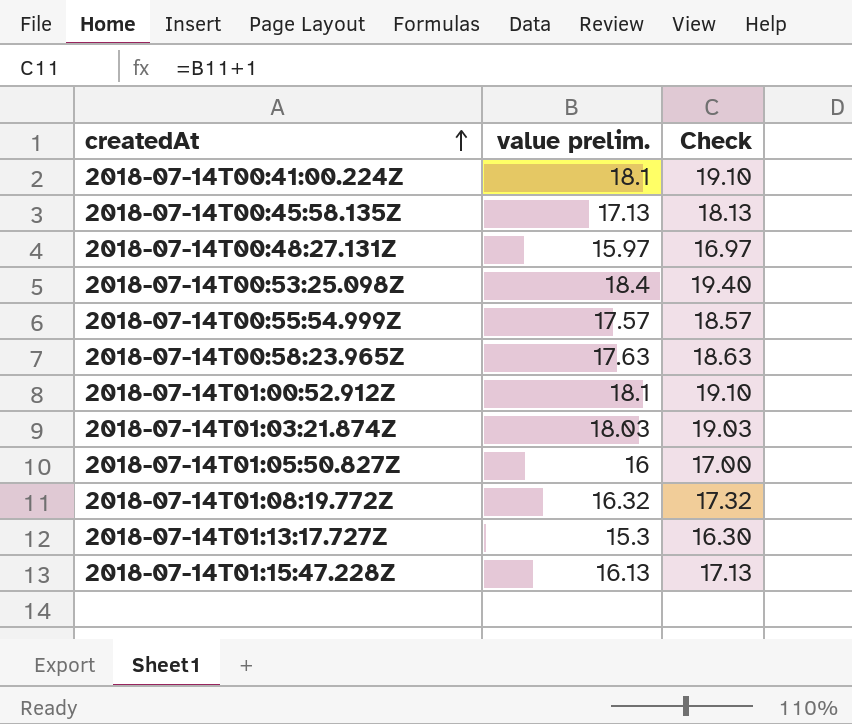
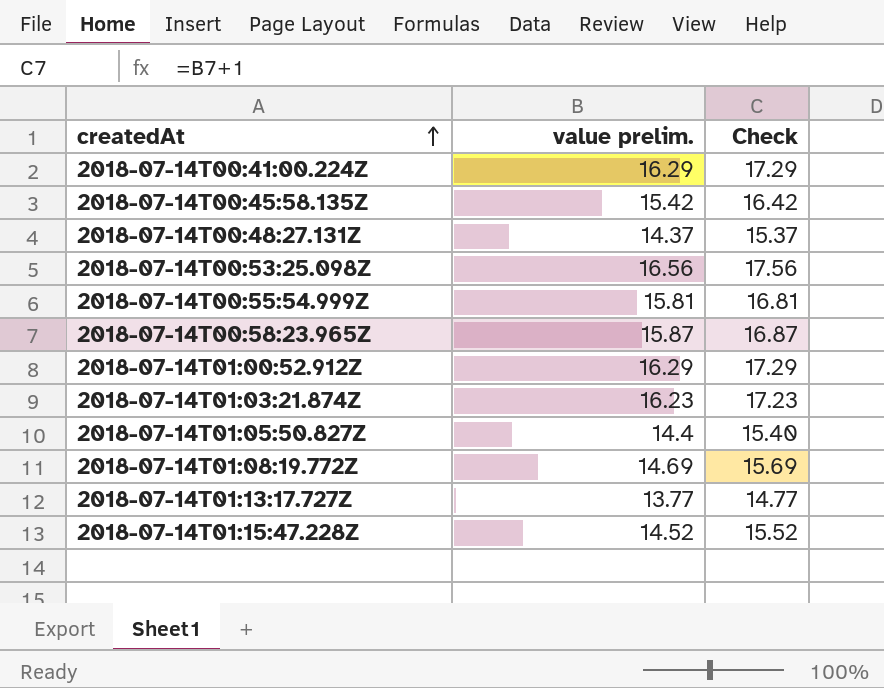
2018-07-14T00:41:00.224Z | value prelim.: 18.1 -> 16.29
2018-07-14T00:41:00.224Z | Check: 19.10 -> 17.29
2018-07-14T00:45:58.135Z | value prelim.: 17.13 -> 15.42
2018-07-14T00:45:58.135Z | Check: 18.13 -> 16.42
2018-07-14T00:48:27.131Z | value prelim.: 15.97 -> 14.37
2018-07-14T00:48:27.131Z | Check: 16.97 -> 15.37
2018-07-14T00:53:25.098Z | value prelim.: 18.4 -> 16.56
2018-07-14T00:53:25.098Z | Check: 19.40 -> 17.56
2018-07-14T00:55:54.999Z | value prelim.: 17.57 -> 15.81
2018-07-14T00:55:54.999Z | Check: 18.57 -> 16.81
2018-07-14T00:58:23.965Z | value prelim.: 17.63 -> 15.87
2018-07-14T00:58:23.965Z | Check: 18.63 -> 16.87
2018-07-14T01:00:52.912Z | value prelim.: 18.1 -> 16.29
2018-07-14T01:00:52.912Z | Check: 19.10 -> 17.29
2018-07-14T01:03:21.874Z | value prelim.: 18.03 -> 16.23
2018-07-14T01:03:21.874Z | Check: 19.03 -> 17.23
2018-07-14T01:05:50.827Z | value prelim.: 16 -> 14.4
2018-07-14T01:05:50.827Z | Check: 17.00 -> 15.40
2018-07-14T01:08:19.772Z | value prelim.: 16.32 -> 14.69
2018-07-14T01:08:19.772Z | Check: 17.32 -> 15.69
2018-07-14T01:13:17.727Z | value prelim.: 15.3 -> 13.77
2018-07-14T01:13:17.727Z | Check: 16.30 -> 14.77
2018-07-14T01:15:47.228Z | value prelim.: 16.13 -> 14.52
2018-07-14T01:15:47.228Z | Check: 17.13 -> 15.52

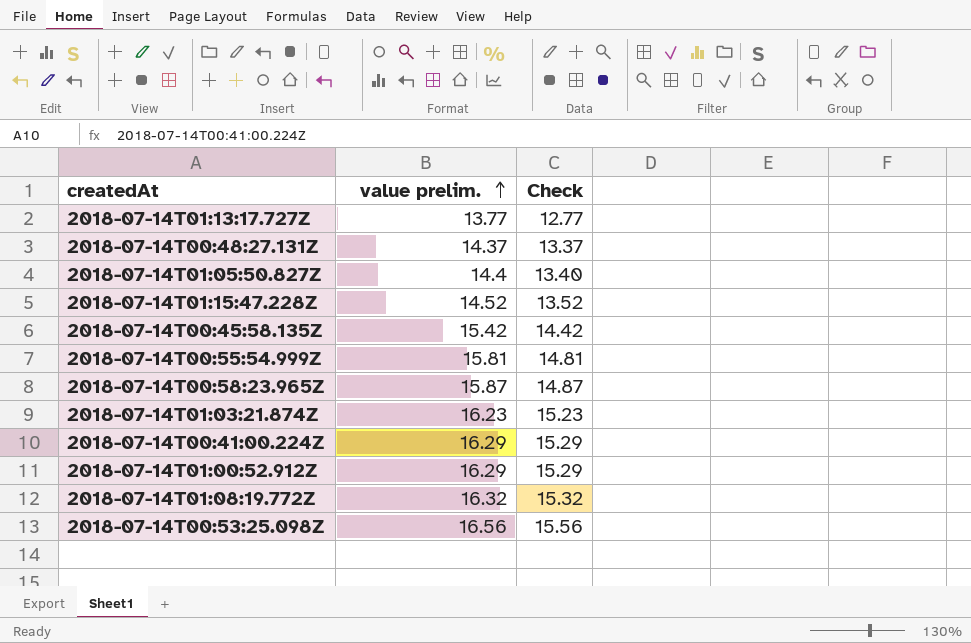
row order: createdAt ascending -> value prelim. ascending
column Check | formula: [value prelim.] + 1 -> [value prelim.] - 1
2018-07-14T01:08:19.772Z | value prelim.: 14.69 -> 16.32

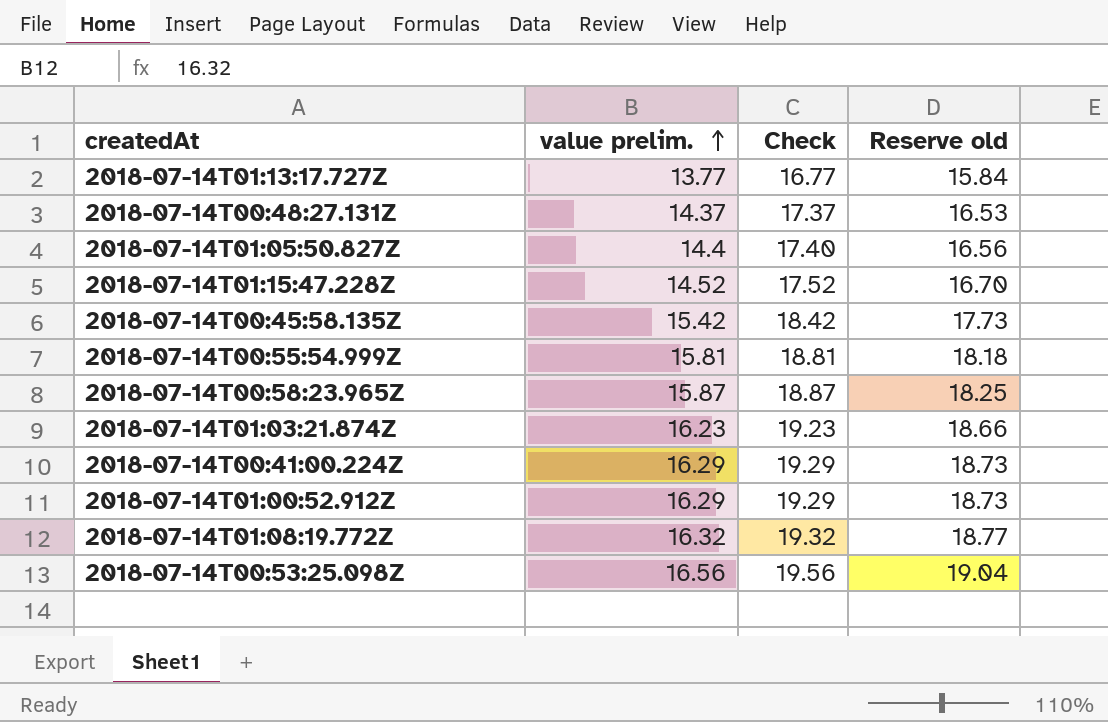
column Check | formula: [value prelim.] - 1 -> [value prelim.] + 3
column Reserve old | formula: none -> [value prelim.] * 1.15

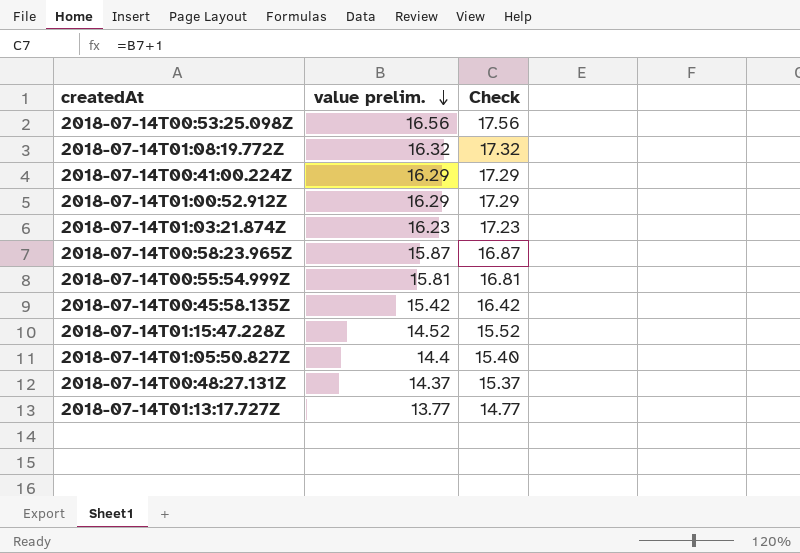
row order: value prelim. ascending -> value prelim. descending
column Reserve old | formula: [value prelim.] * 1.15 -> none
column Check | formula: [value prelim.] + 3 -> [value prelim.] + 1

